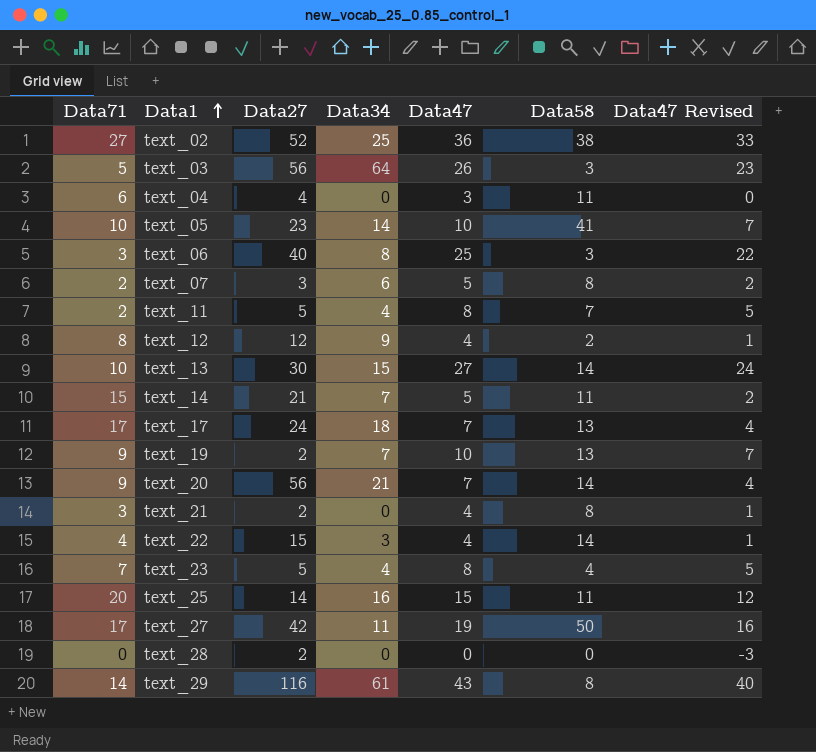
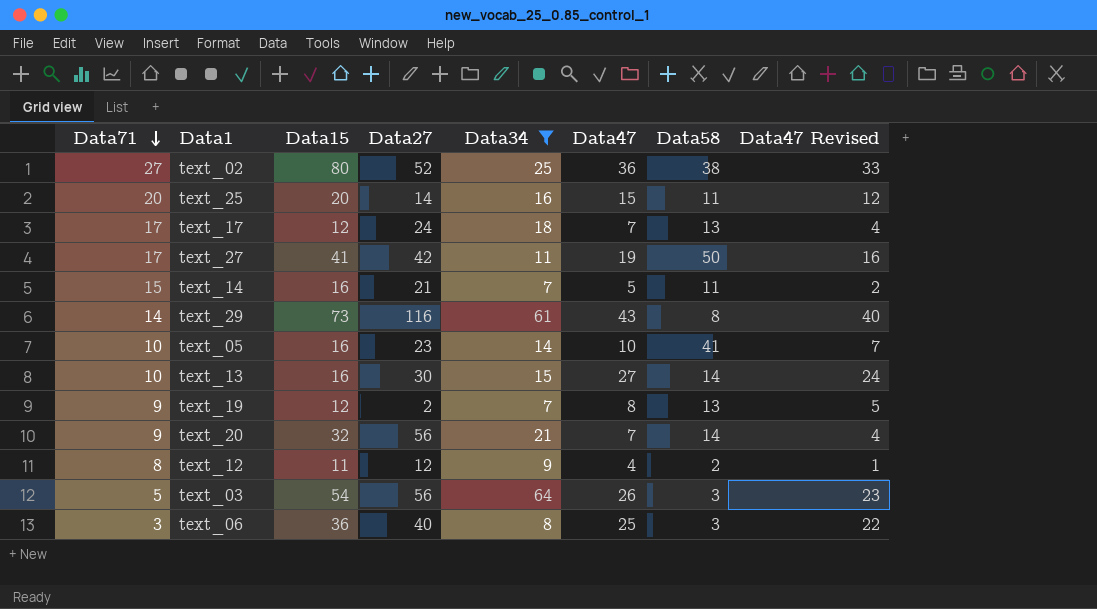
filter: none -> Data34 >= 7
row order: Data1 ascending -> Data71 descending
column Data15 | position: none -> 3
text_19 | Data47: 10 -> 8
text_19 | Data47 Revised: 7 -> 5

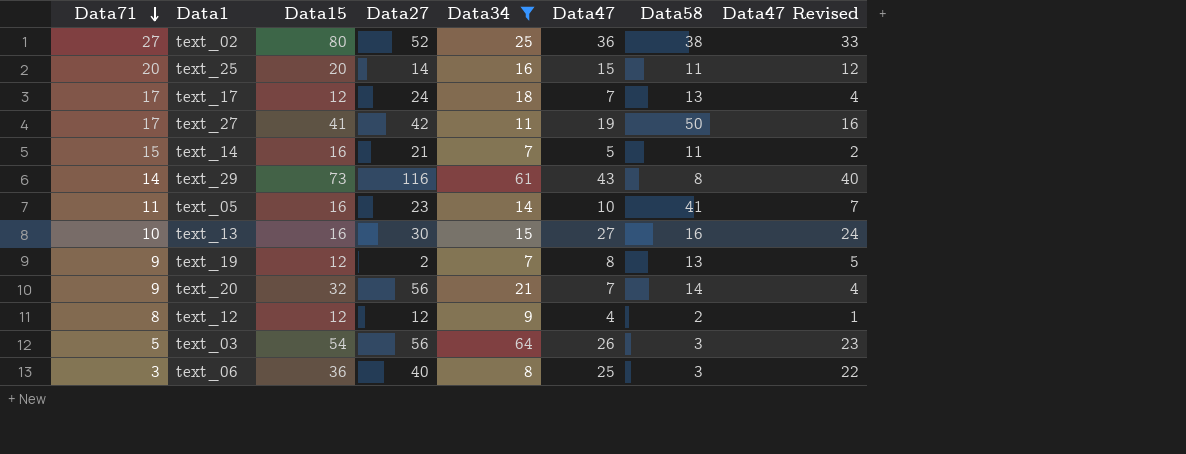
text_05 | Data71: 10 -> 11
text_13 | Data58: 14 -> 16
text_12 | Data15: 11 -> 12

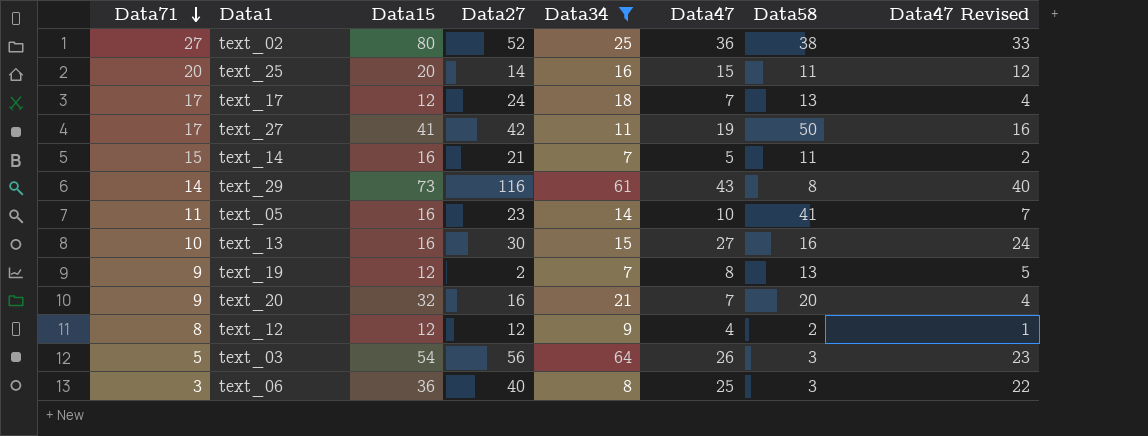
text_20 | Data27: 56 -> 16
text_20 | Data58: 14 -> 20

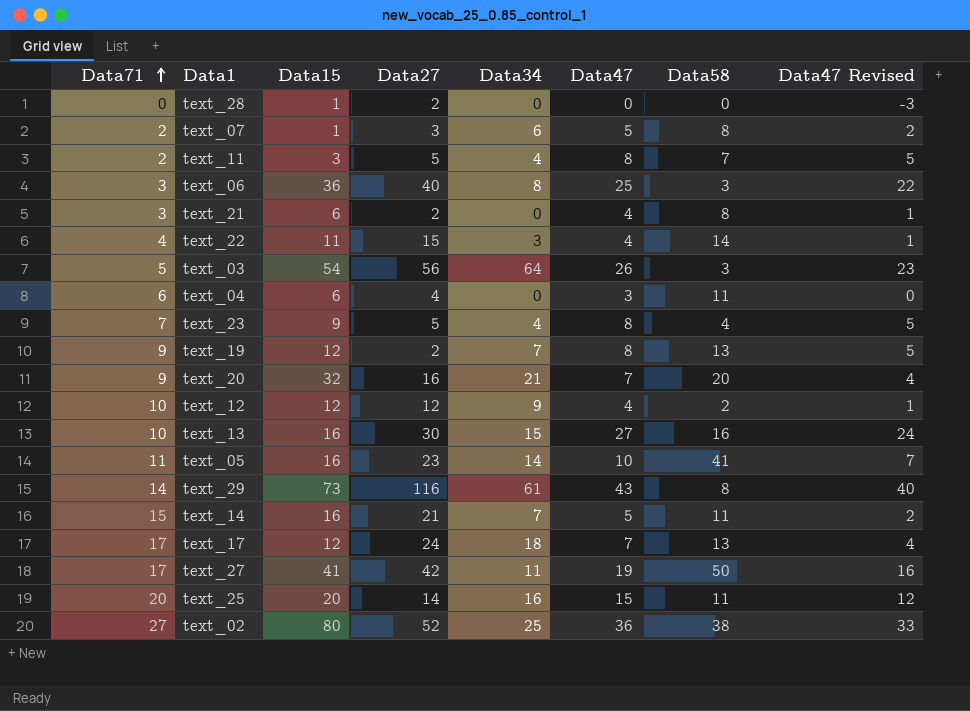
filter: Data34 >= 7 -> none
row order: Data71 descending -> Data71 ascending
text_12 | Data71: 8 -> 10

